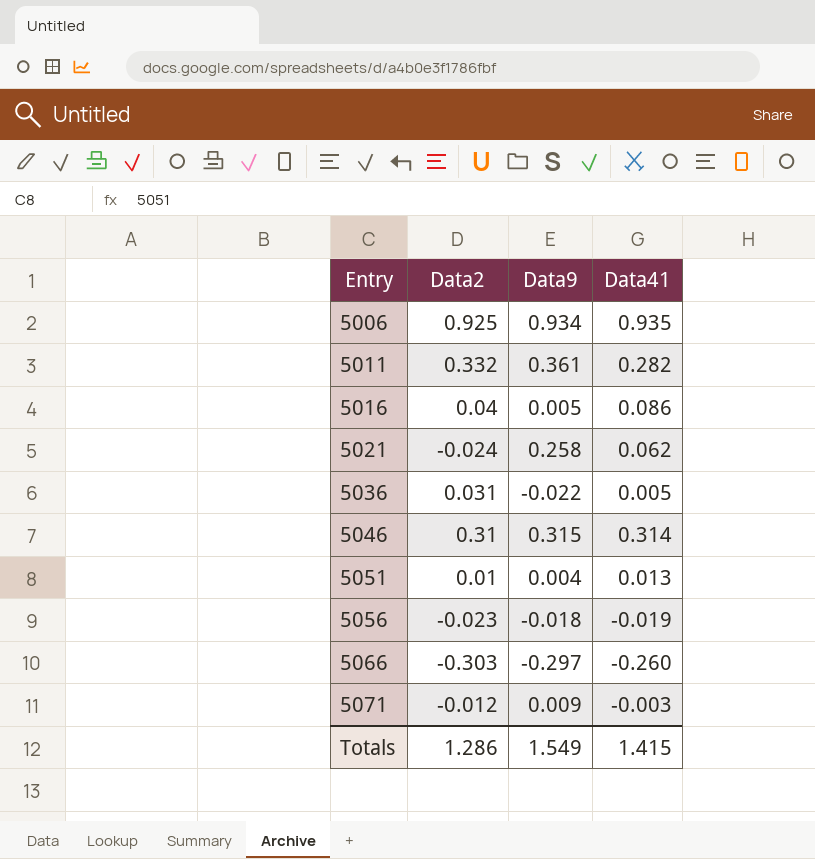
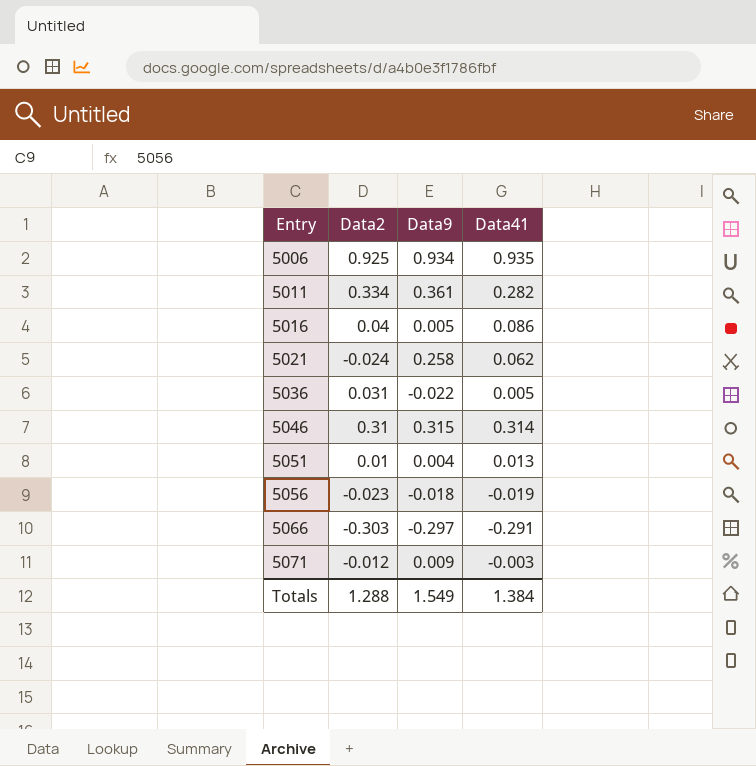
5011 | Data2: 0.332 -> 0.334
5066 | Data41: -0.260 -> -0.291
Totals | Data2: 1.286 -> 1.288
Totals | Data41: 1.415 -> 1.384

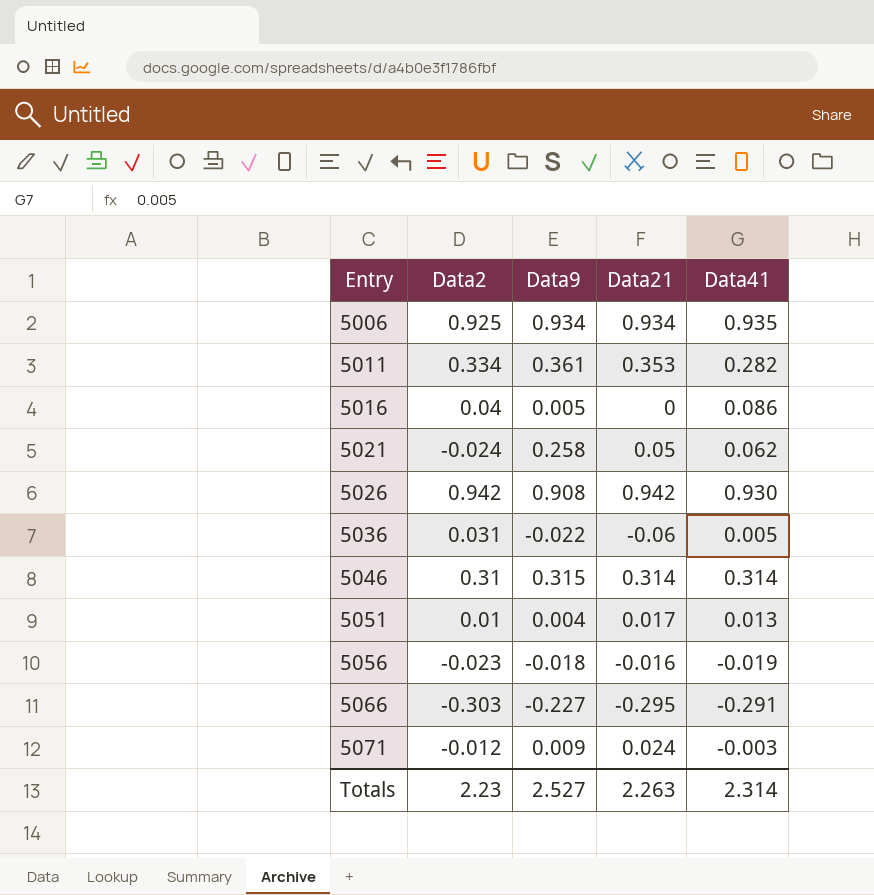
column Data21 | position: none -> 4
row 5026: none -> 0.942 | 0.908 | 0.942 | 0.930
5066 | Data9: -0.297 -> -0.227
Totals | Data2: 1.288 -> 2.23
Totals | Data9: 1.549 -> 2.527
Totals | Data41: 1.384 -> 2.314

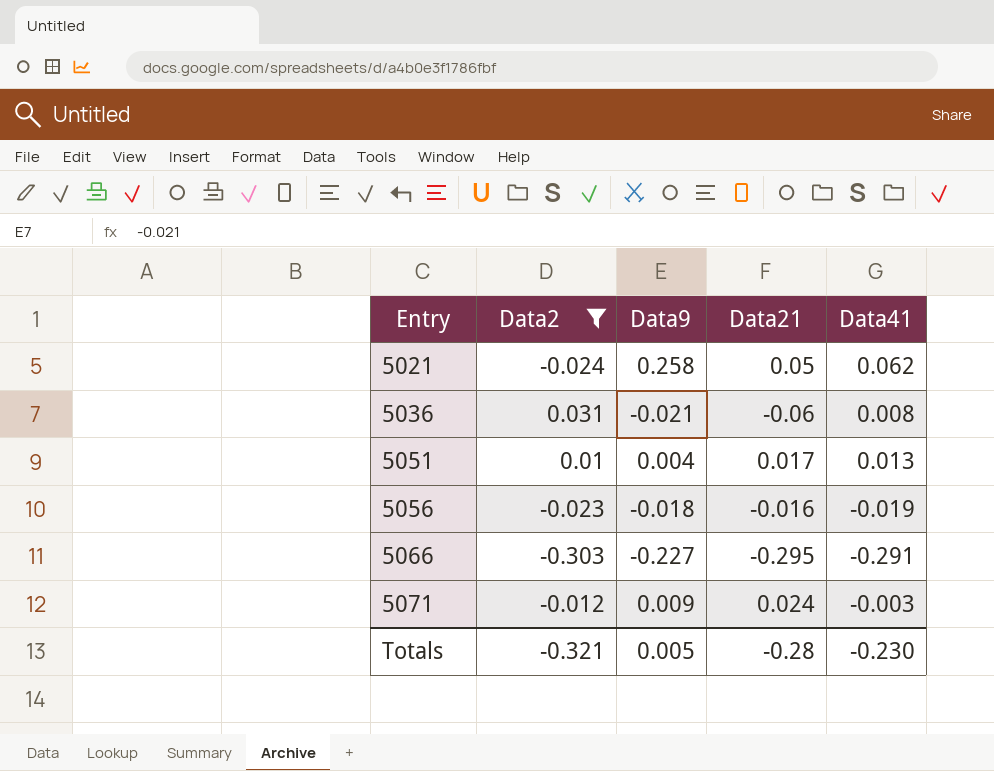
filter: none -> Data2 <= 0.031
5036 | Data9: -0.022 -> -0.021
5036 | Data41: 0.005 -> 0.008
Totals | Data2: 2.23 -> -0.321
Totals | Data9: 2.527 -> 0.005
Totals | Data21: 2.263 -> -0.28
Totals | Data41: 2.314 -> -0.230

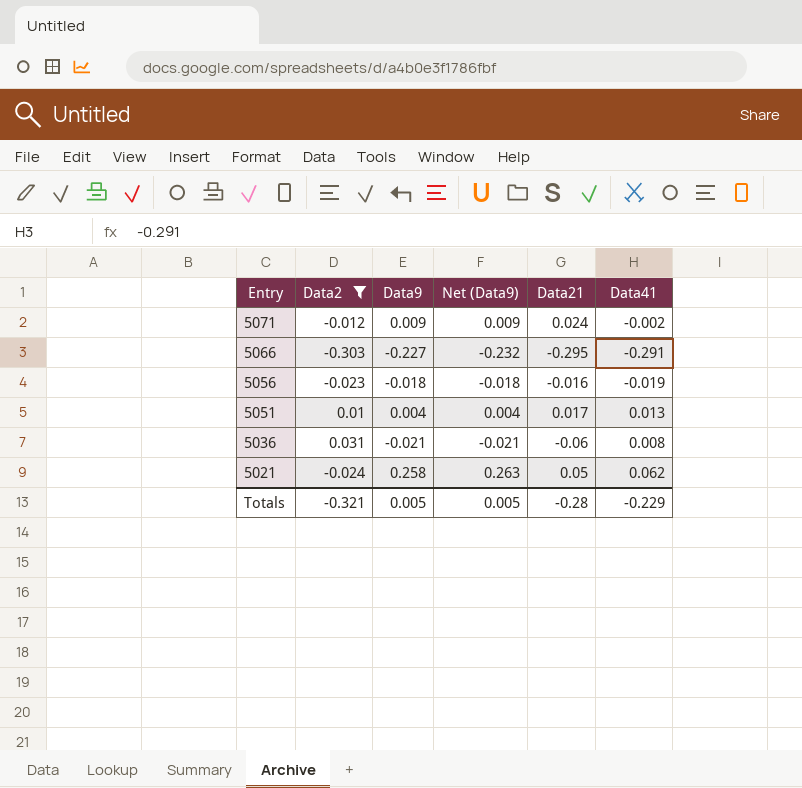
row order: Entry ascending -> Entry descending
column Net (Data9) | formula: none -> [Data9] * 1.02
5071 | Data41: -0.003 -> -0.002
Totals | Data41: -0.230 -> -0.229

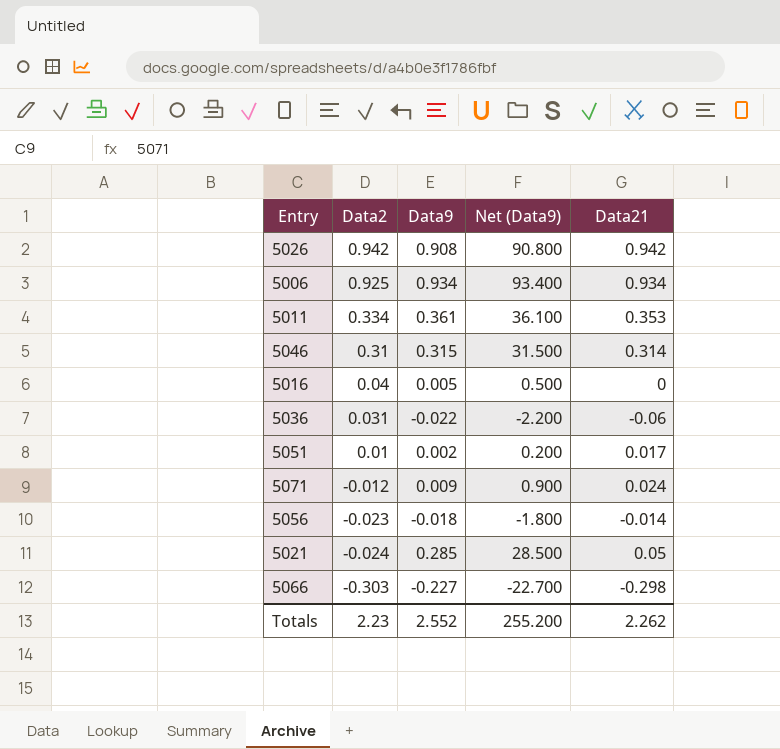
filter: Data2 <= 0.031 -> none
row order: Entry descending -> Data2 descending
column Data41 | position: 6 -> none
column Net (Data9) | formula: [Data9] * 1.02 -> [Data9] * 100
5036 | Data9: -0.021 -> -0.022
5051 | Data9: 0.004 -> 0.002
5056 | Data21: -0.016 -> -0.014
5021 | Data9: 0.258 -> 0.285
5066 | Data21: -0.295 -> -0.298
Totals | Data2: -0.321 -> 2.23
Totals | Data9: 0.005 -> 2.552
Totals | Net (Data9): 0.005 -> 255.200
Totals | Data21: -0.28 -> 2.262

